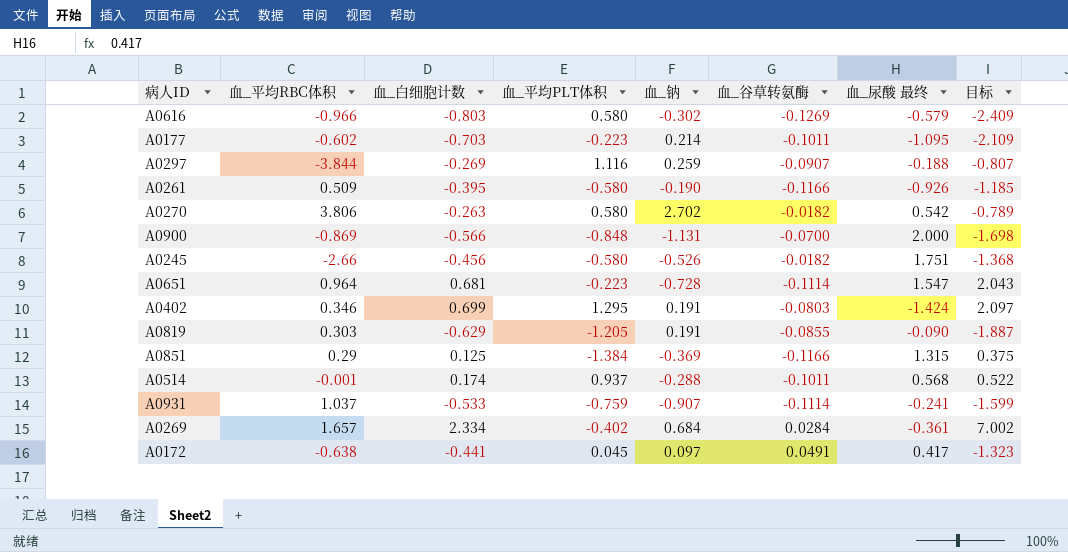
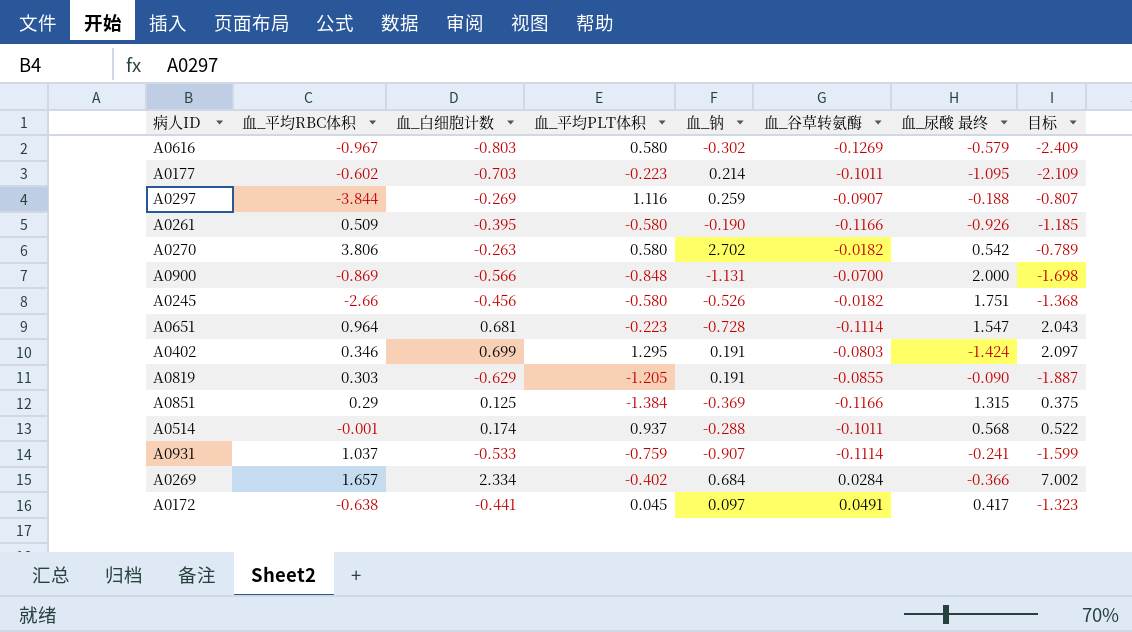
A0616 | 血_平均RBC体积: -0.966 -> -0.967
A0269 | 血_尿酸 最终: -0.361 -> -0.366

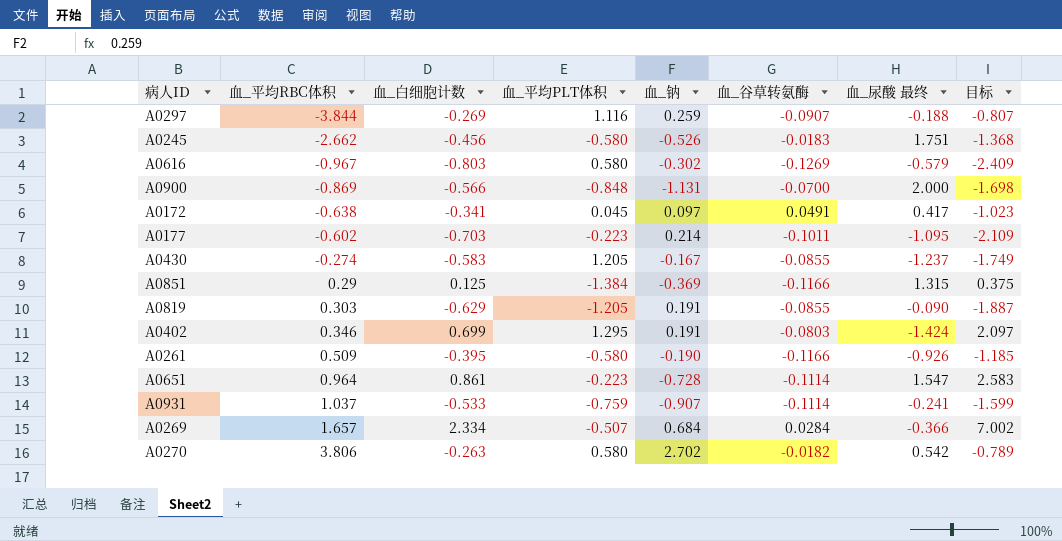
row order: none -> 血_平均RBC体积 ascending
row A0514: -0.001 | 0.174 | 0.937 | -0.288 | -0.1011 | 0.568 | 0.522 -> none
A0245 | 血_平均RBC体积: -2.66 -> -2.662
A0245 | 血_谷草转氨酶: -0.0182 -> -0.0183
A0172 | 血_白细胞计数: -0.441 -> -0.341
A0172 | 目标: -1.323 -> -1.023
row A0430: none -> -0.274 | -0.583 | 1.205 | -0.167 | -0.0855 | -1.237 | -1.749
A0651 | 血_白细胞计数: 0.681 -> 0.861
A0651 | 目标: 2.043 -> 2.583
A0269 | 血_平均PLT体积: -0.402 -> -0.507

